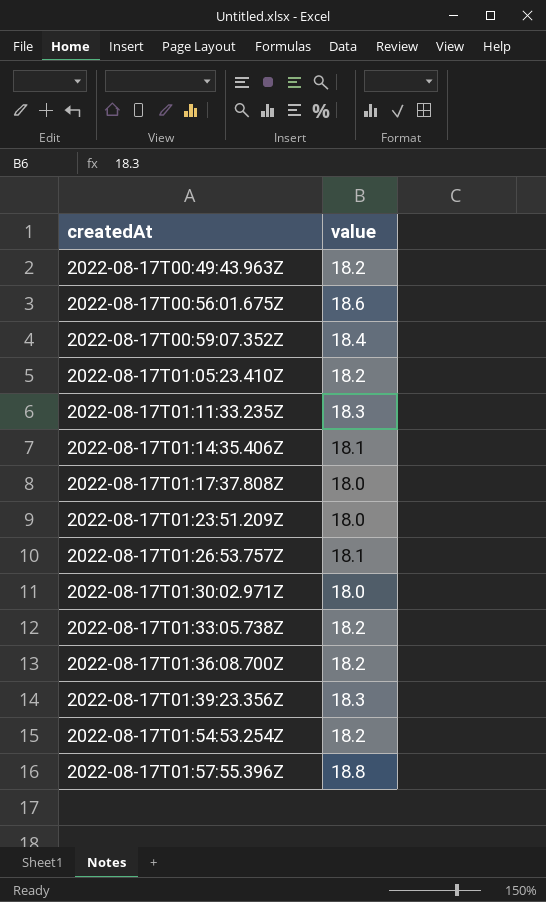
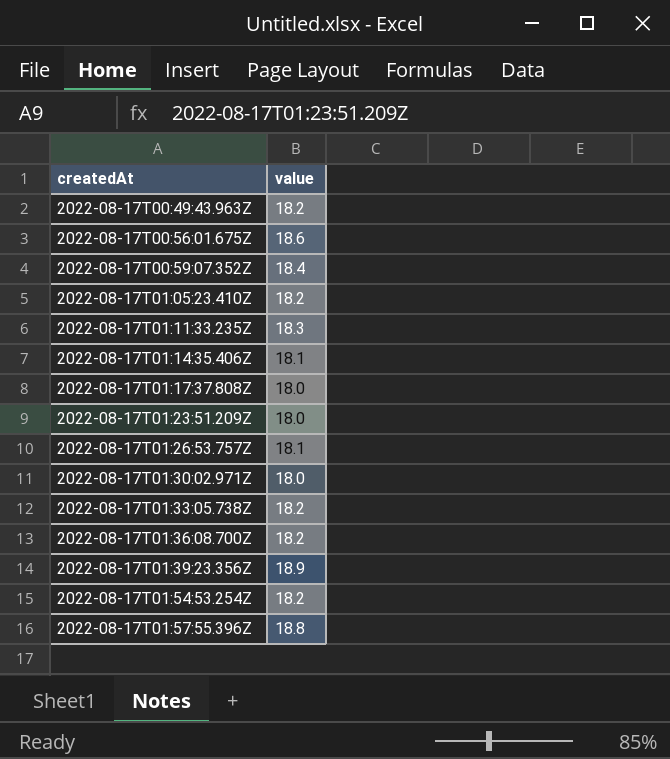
2022-08-17T01:39:23.356Z | value: 18.3 -> 18.9

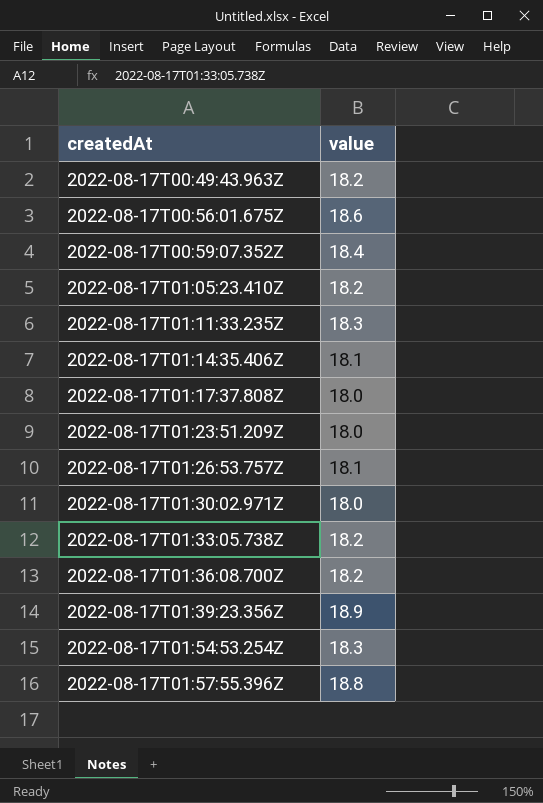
2022-08-17T01:54:53.254Z | value: 18.2 -> 18.3

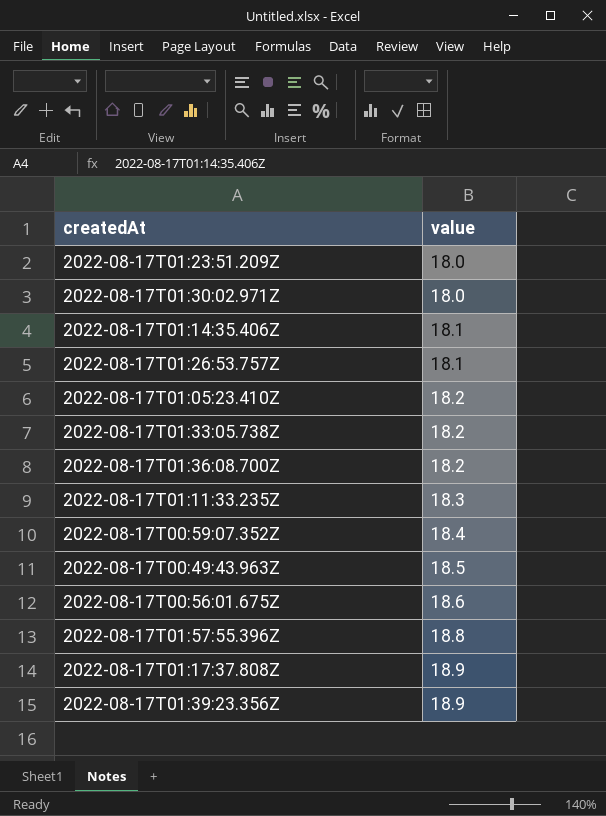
row order: createdAt ascending -> value ascending
row 2022-08-17T01:54:53.254Z: 18.3 -> none
2022-08-17T00:49:43.963Z | value: 18.2 -> 18.5
2022-08-17T01:17:37.808Z | value: 18.0 -> 18.9

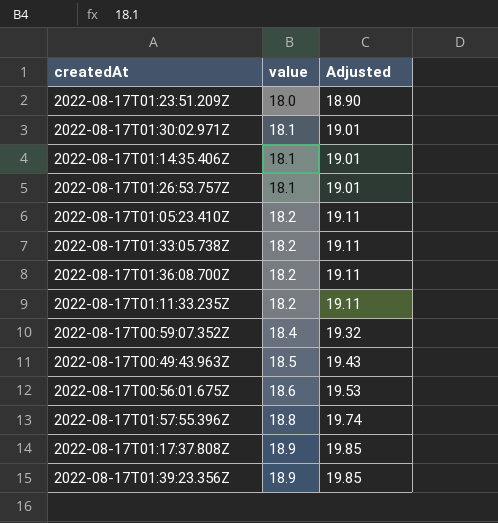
column Adjusted | formula: none -> [value] * 1.05
2022-08-17T01:30:02.971Z | value: 18.0 -> 18.1
2022-08-17T01:11:33.235Z | value: 18.3 -> 18.2

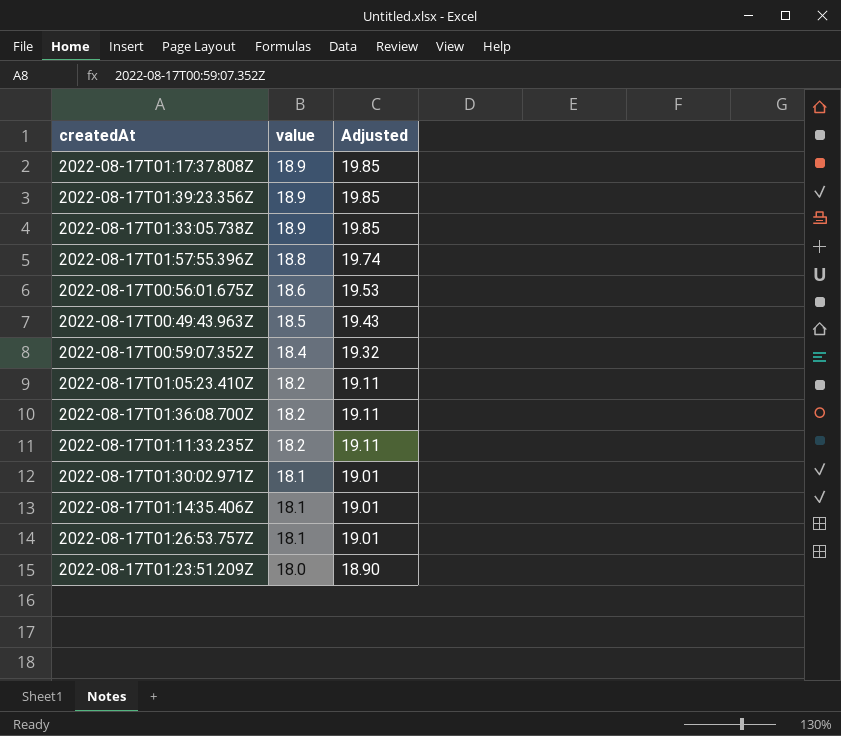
row order: value ascending -> value descending
2022-08-17T01:33:05.738Z | value: 18.2 -> 18.9
2022-08-17T01:33:05.738Z | Adjusted: 19.11 -> 19.85

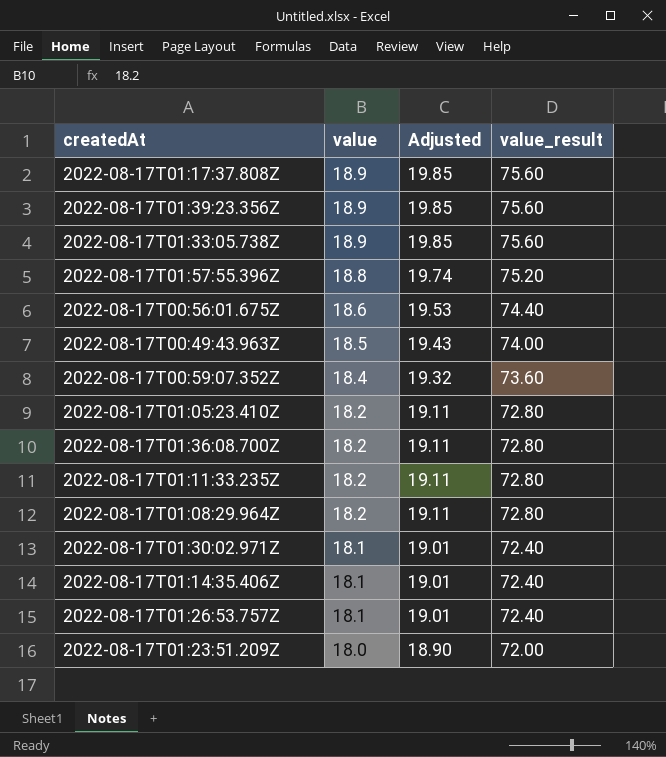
column value_result | formula: none -> [value] * 4
row 2022-08-17T01:08:29.964Z: none -> 18.2 | 19.11 | 72.80

